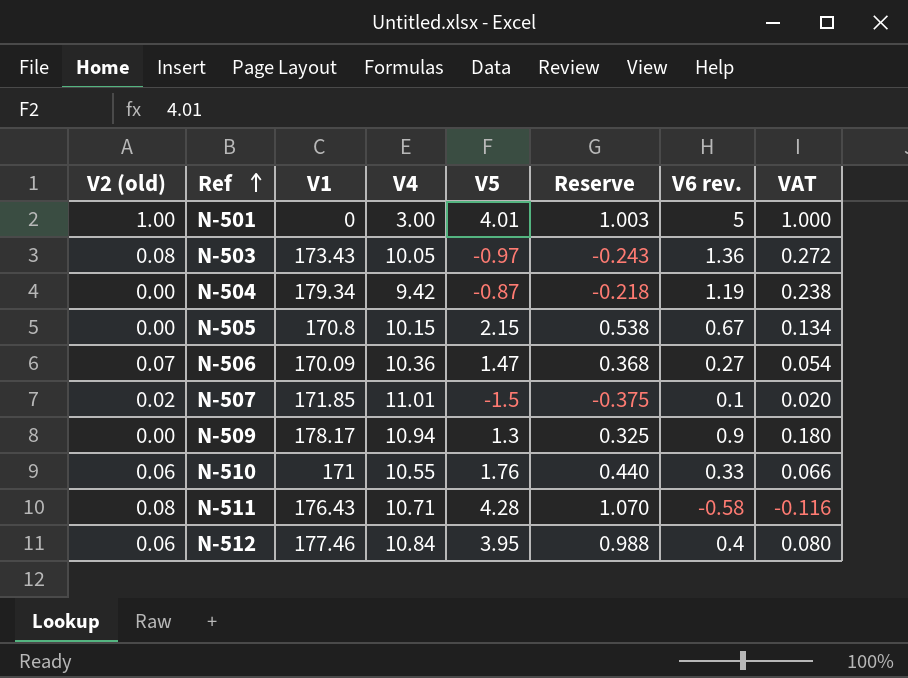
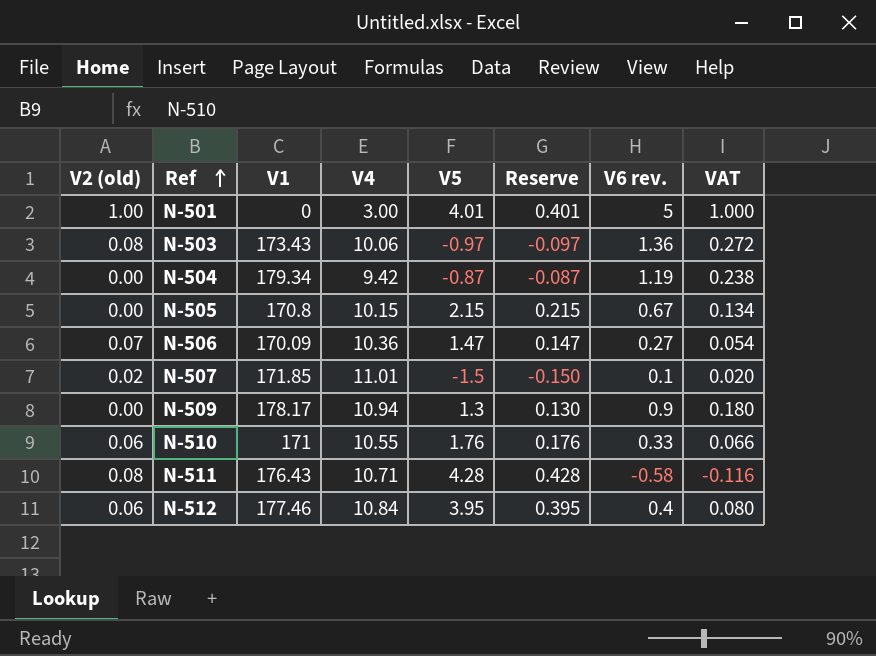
column Reserve | formula: [V5] * 0.25 -> [V5] * 0.1
N-503 | V4: 10.05 -> 10.06

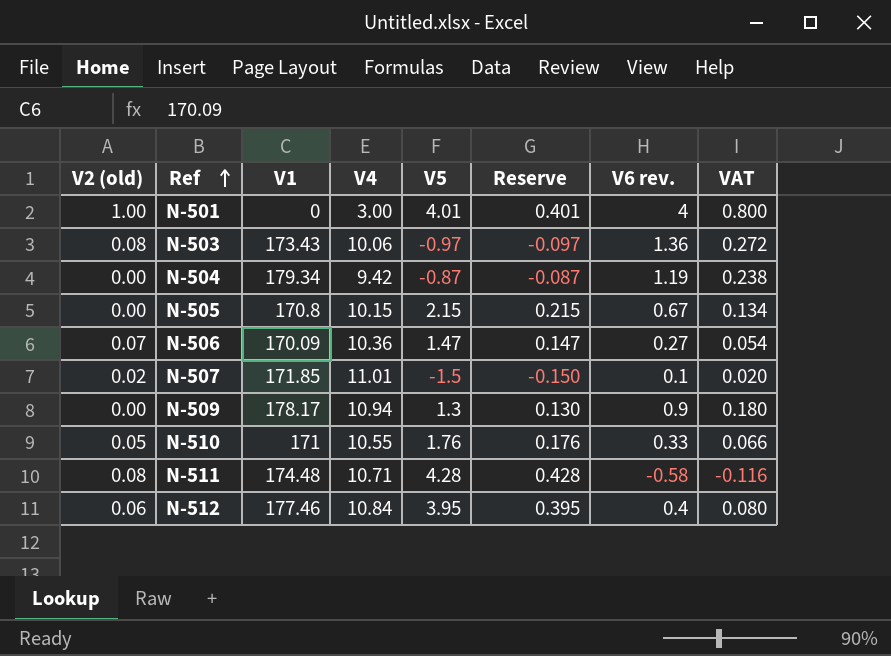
N-501 | V6 rev.: 5 -> 4
N-501 | VAT: 1.000 -> 0.800
N-510 | V2 (old): 0.06 -> 0.05
N-511 | V1: 176.43 -> 174.48

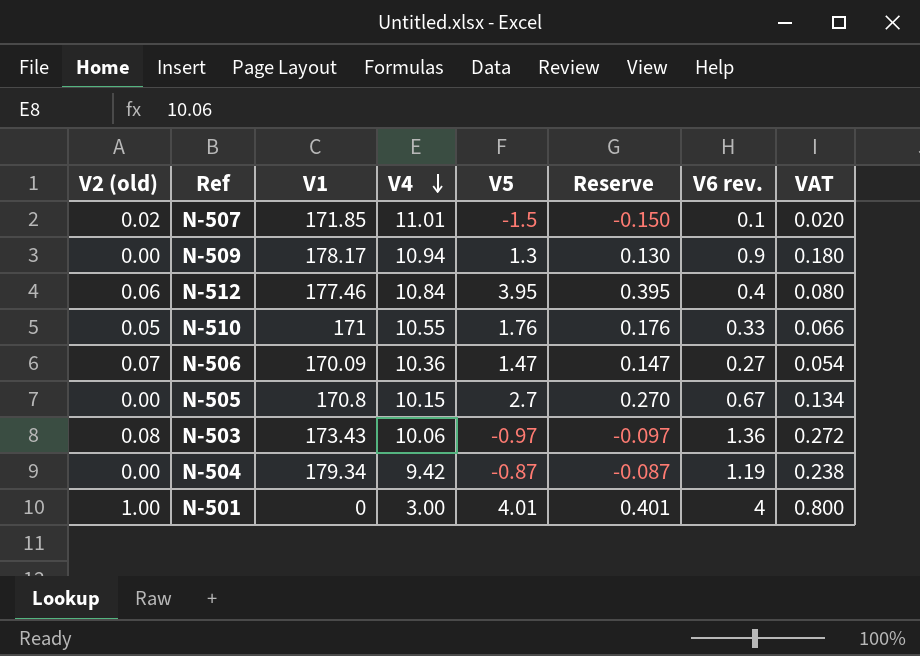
row order: Ref ascending -> V4 descending
row N-511: 0.08 | 174.48 | 10.71 | 4.28 | 0.428 | -0.58 | -0.116 -> none
N-505 | V5: 2.15 -> 2.7
N-505 | Reserve: 0.215 -> 0.270

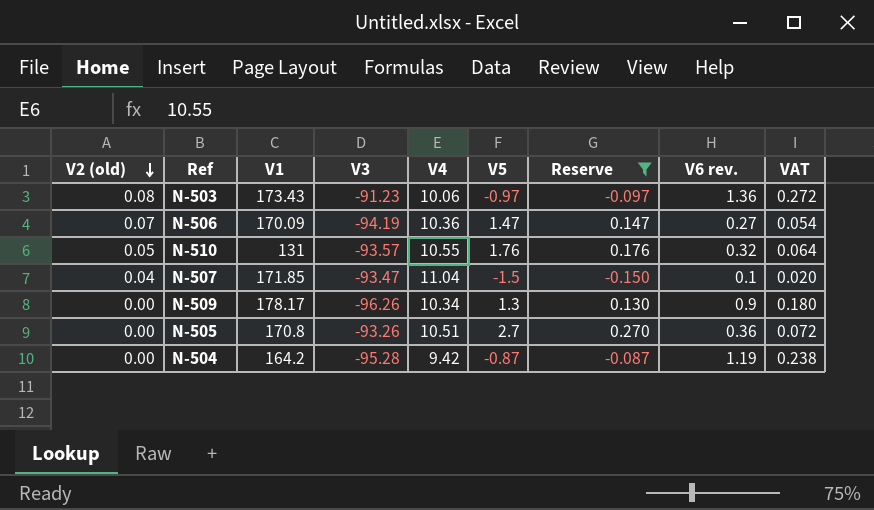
filter: none -> Reserve <= 0.270
row order: V4 descending -> V2 (old) descending
column V3 | position: none -> 4
N-510 | V1: 171 -> 131
N-510 | V6 rev.: 0.33 -> 0.32
N-510 | VAT: 0.066 -> 0.064
N-507 | V2 (old): 0.02 -> 0.04
N-507 | V4: 11.01 -> 11.04
N-509 | V4: 10.94 -> 10.34
N-505 | V4: 10.15 -> 10.51
N-505 | V6 rev.: 0.67 -> 0.36
N-505 | VAT: 0.134 -> 0.072
N-504 | V1: 179.34 -> 164.2

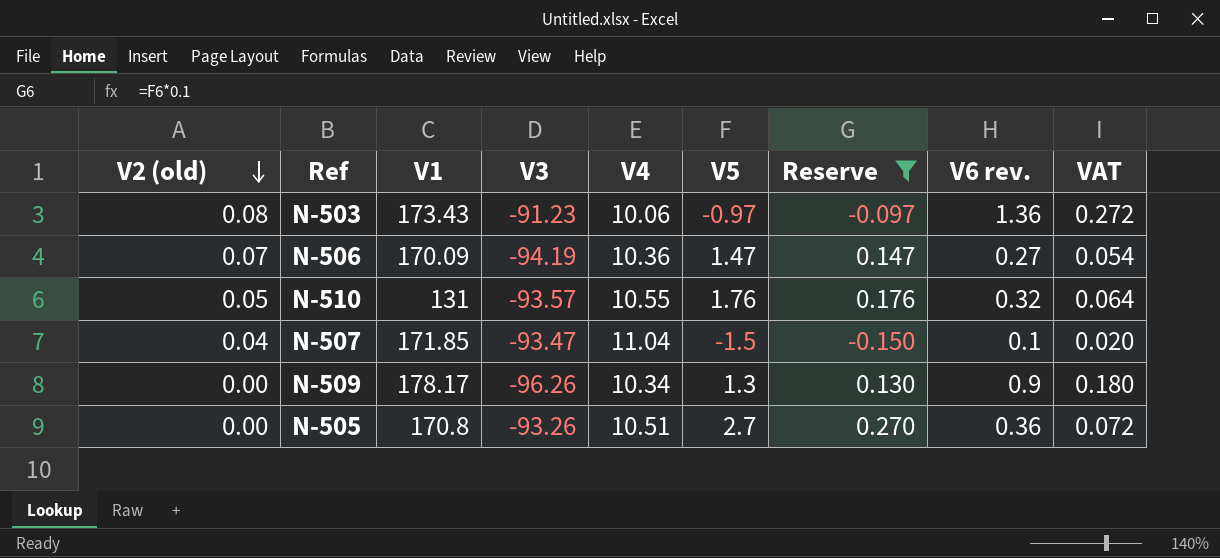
row N-504: 0.00 | 164.2 | -95.28 | 9.42 | -0.87 | -0.087 | 1.19 | 0.238 -> none

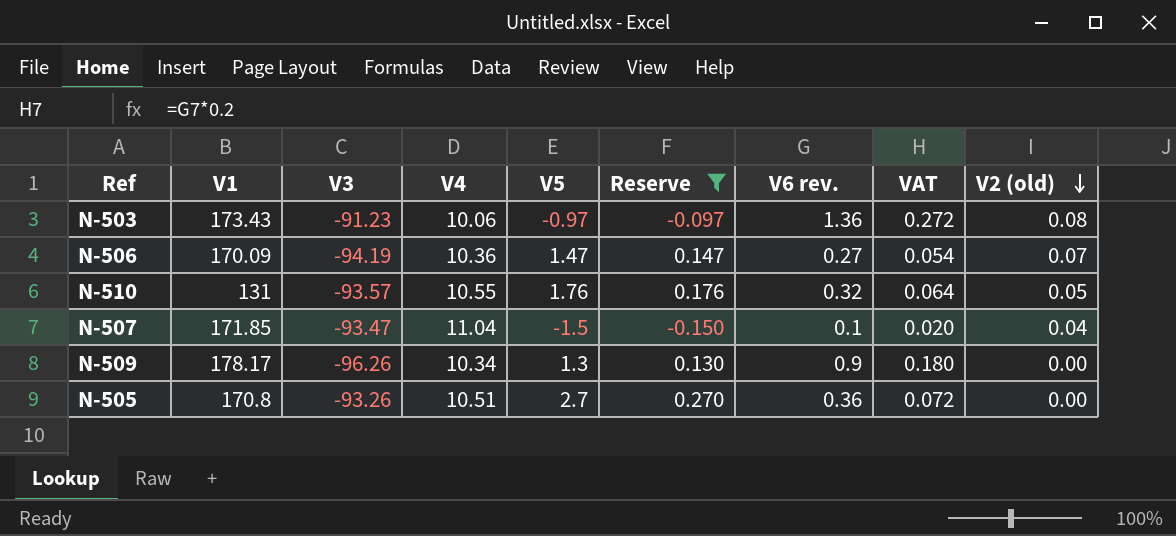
column V2 (old) | position: 1 -> 9

